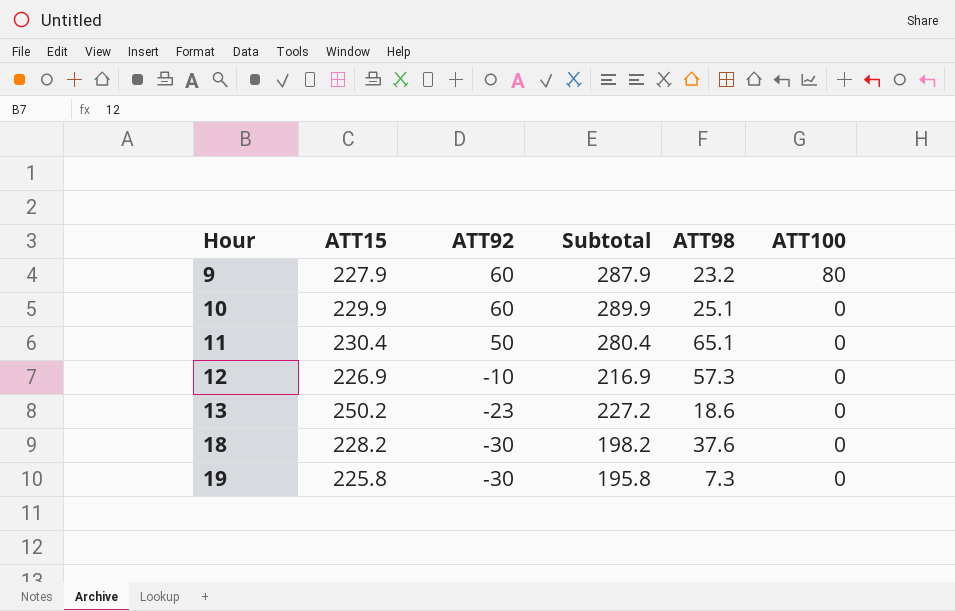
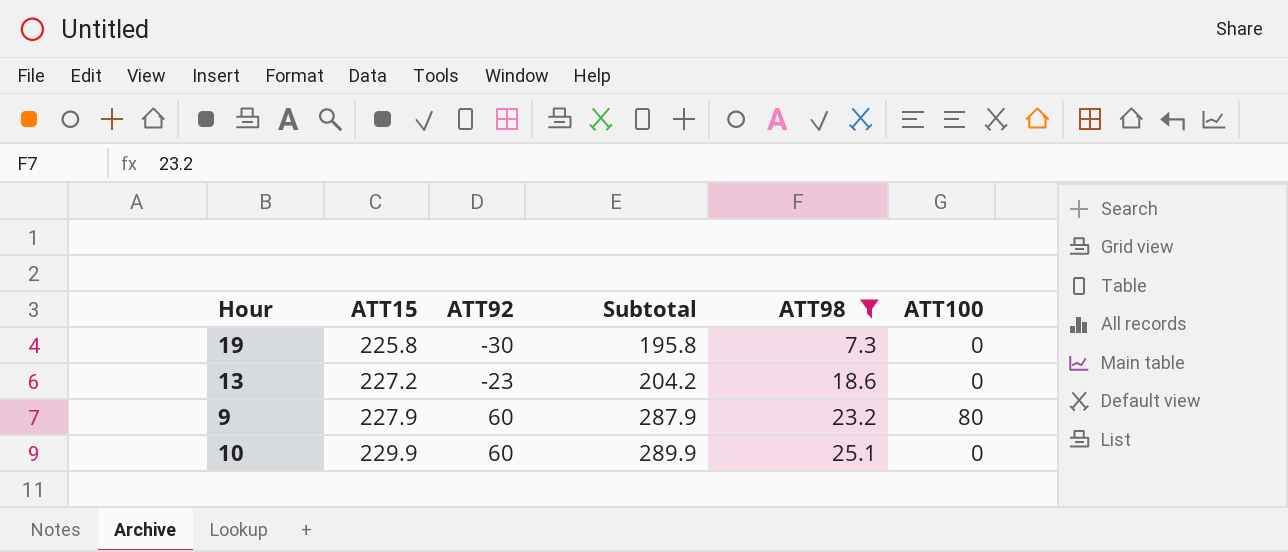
filter: none -> ATT98 <= 25.1
row order: Hour ascending -> ATT15 ascending
13 | ATT15: 250.2 -> 227.2
13 | Subtotal: 227.2 -> 204.2

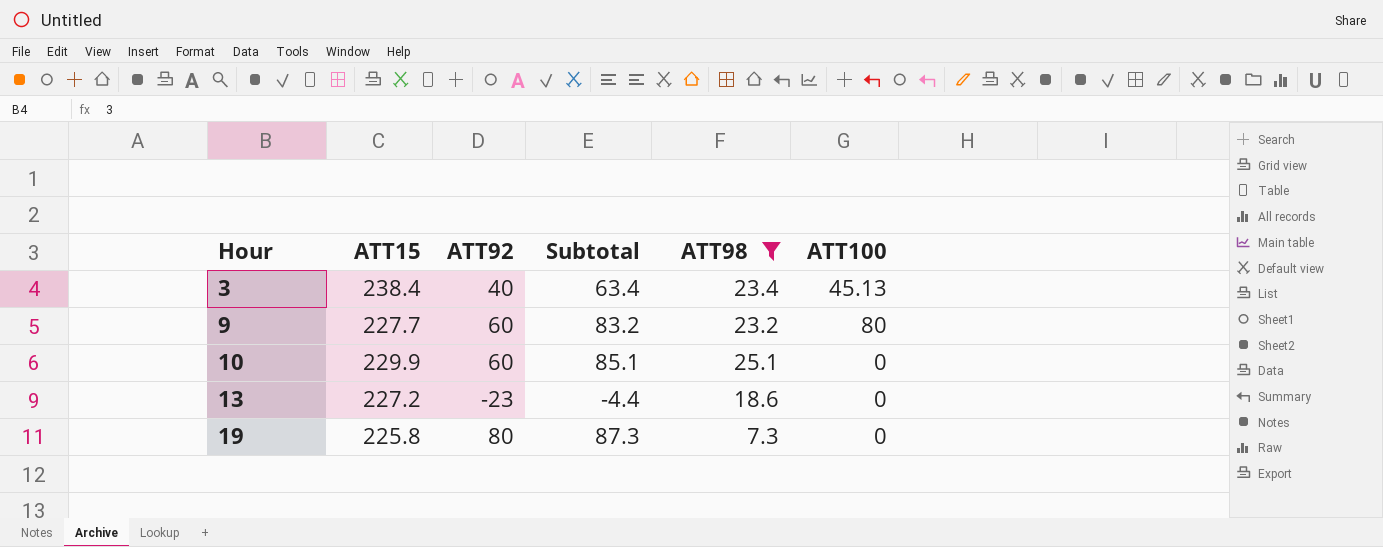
row order: ATT15 ascending -> Hour ascending
column Subtotal | formula: [ATT15] + [ATT92] -> [ATT92] + [ATT98]
row 3: none -> 238.4 | 40 | 63.4 | 23.4 | 45.13
9 | ATT15: 227.9 -> 227.7
19 | ATT92: -30 -> 80

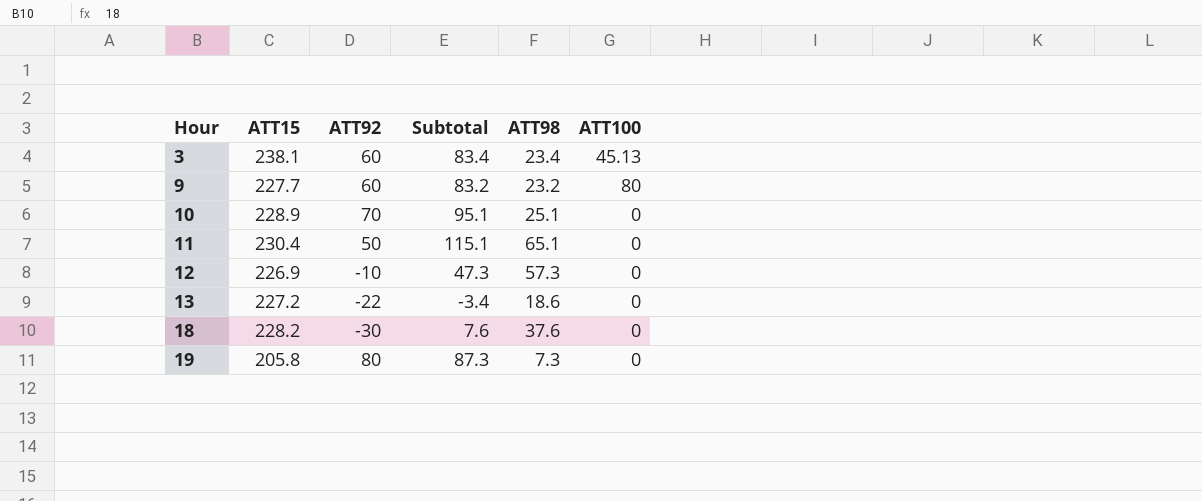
filter: ATT98 <= 25.1 -> none
3 | ATT15: 238.4 -> 238.1
3 | ATT92: 40 -> 60
3 | Subtotal: 63.4 -> 83.4
10 | ATT15: 229.9 -> 228.9
10 | ATT92: 60 -> 70
10 | Subtotal: 85.1 -> 95.1
13 | ATT92: -23 -> -22
13 | Subtotal: -4.4 -> -3.4
19 | ATT15: 225.8 -> 205.8

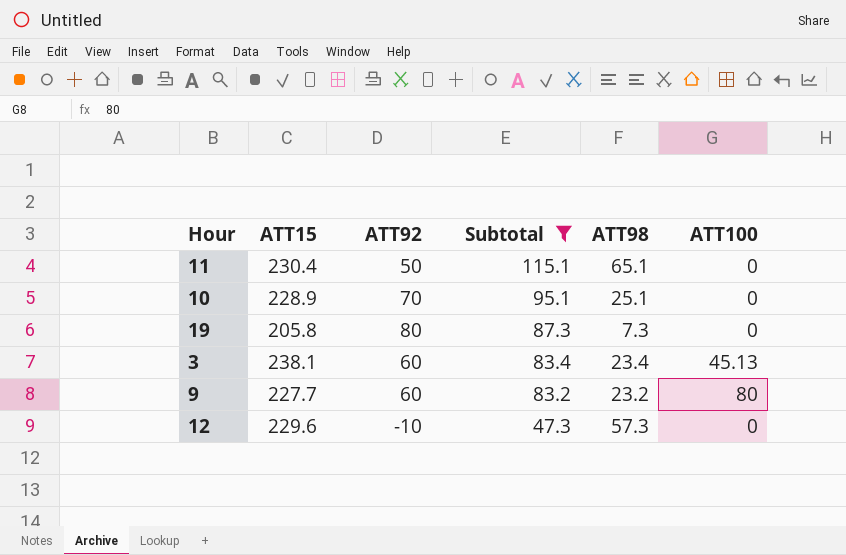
filter: none -> Subtotal >= 47.3
row order: Hour ascending -> Subtotal descending
12 | ATT15: 226.9 -> 229.6

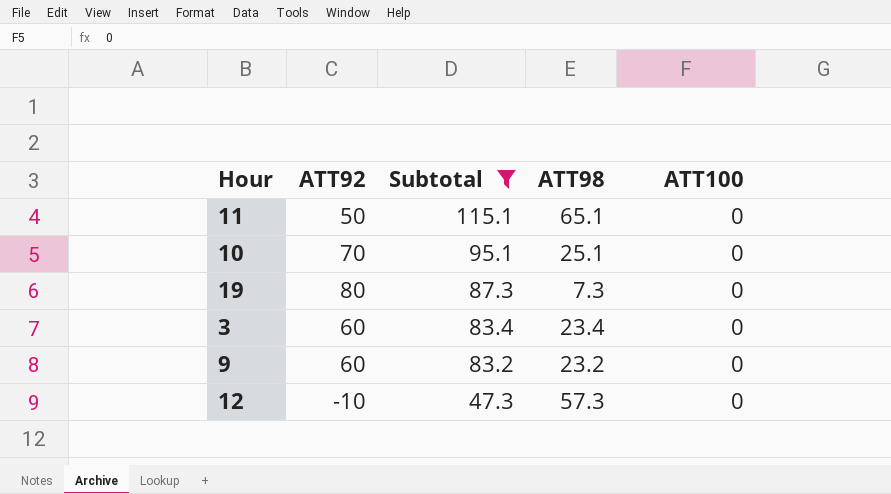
column ATT15 | position: 2 -> none
3 | ATT100: 45.13 -> 0
9 | ATT100: 80 -> 0

